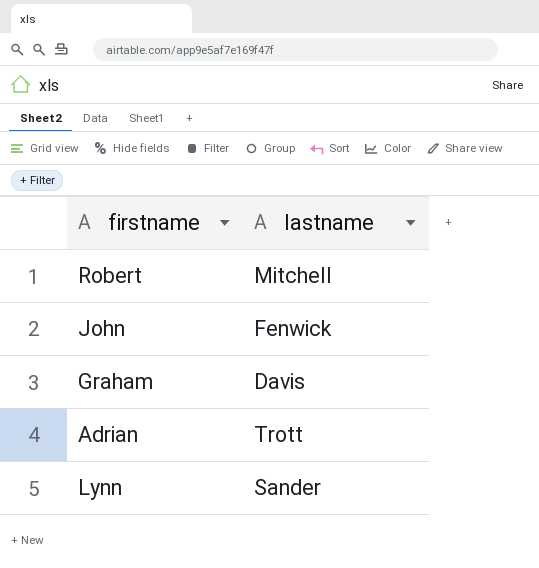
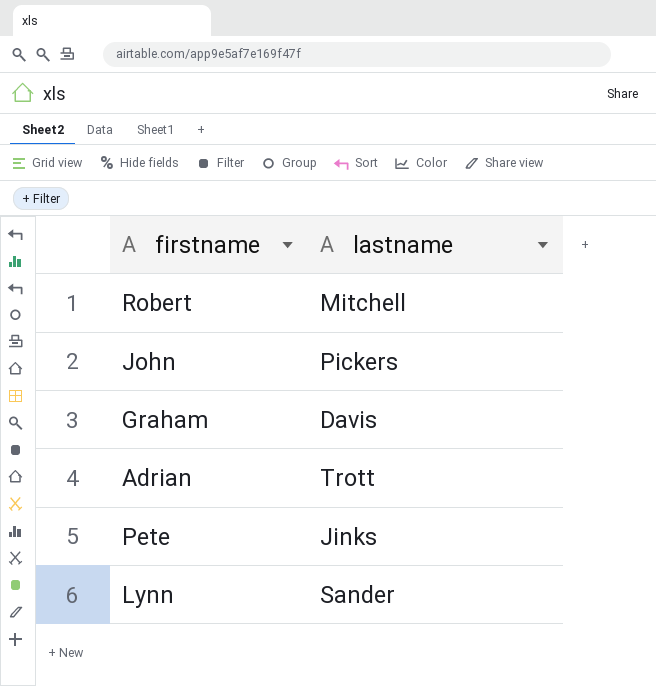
John | lastname: Fenwick -> Pickers
row Pete: none -> Jinks

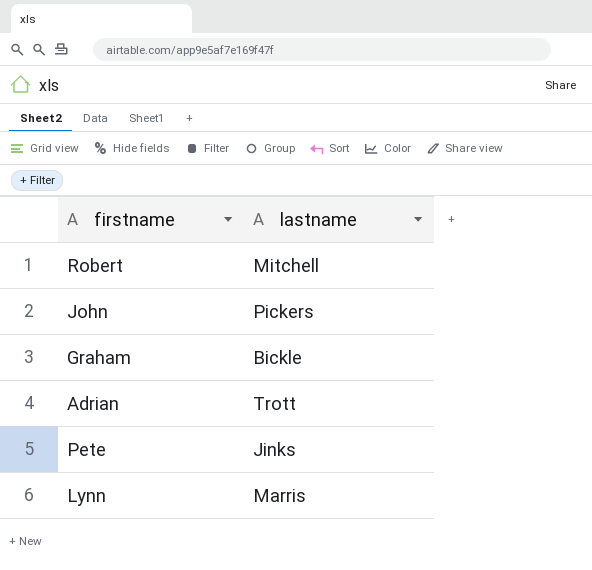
Graham | lastname: Davis -> Bickle
Lynn | lastname: Sander -> Marris

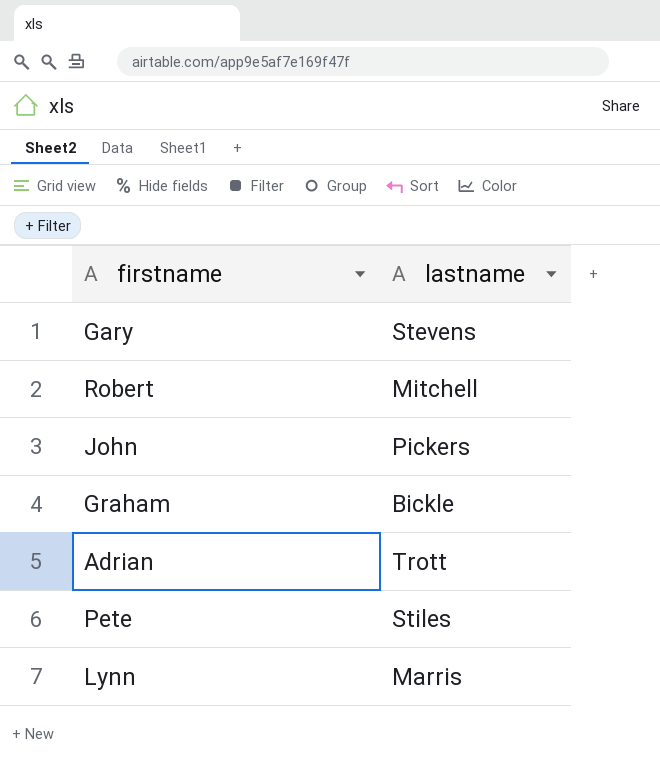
row Gary: none -> Stevens
Pete | lastname: Jinks -> Stiles

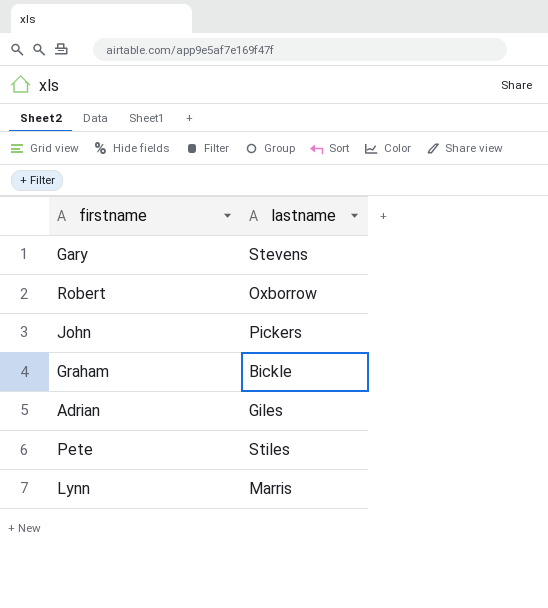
Robert | lastname: Mitchell -> Oxborrow
Adrian | lastname: Trott -> Giles

